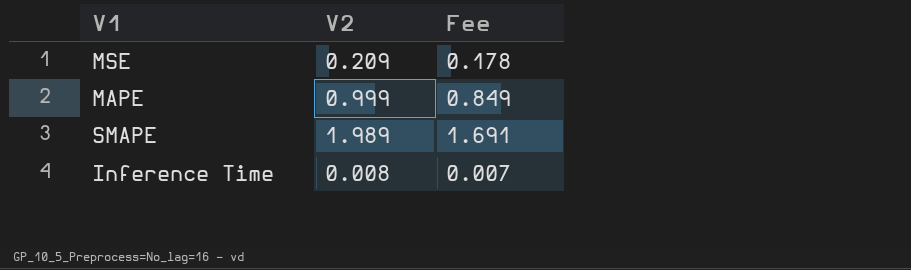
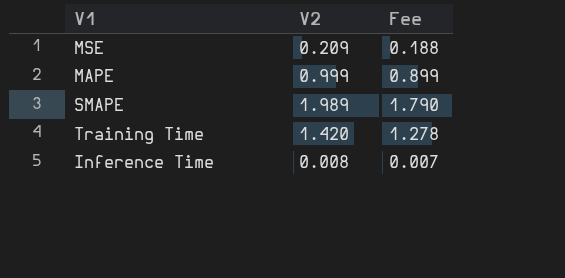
column Fee | formula: [V2] * 0.85 -> [V2] * 0.9
row Training Time: none -> 1.420 | 1.278

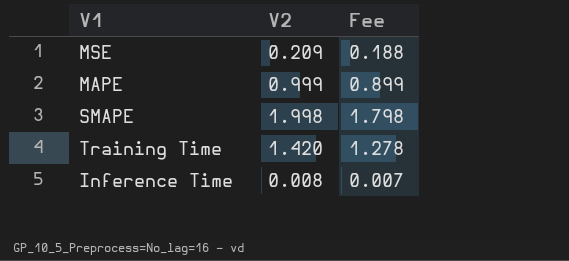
SMAPE | V2: 1.989 -> 1.998
SMAPE | Fee: 1.790 -> 1.798

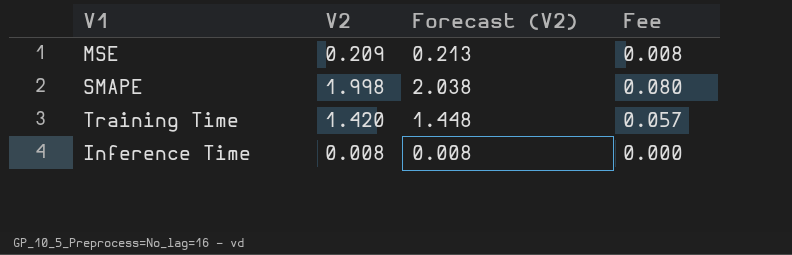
column Forecast (V2) | formula: none -> [V2] * 1.02
column Fee | formula: [V2] * 0.9 -> [V2] * 0.04
row MAPE: 0.999 | 0.899 -> none

